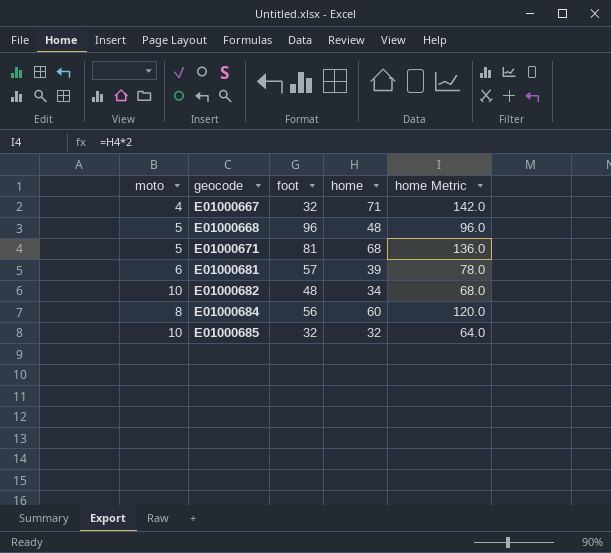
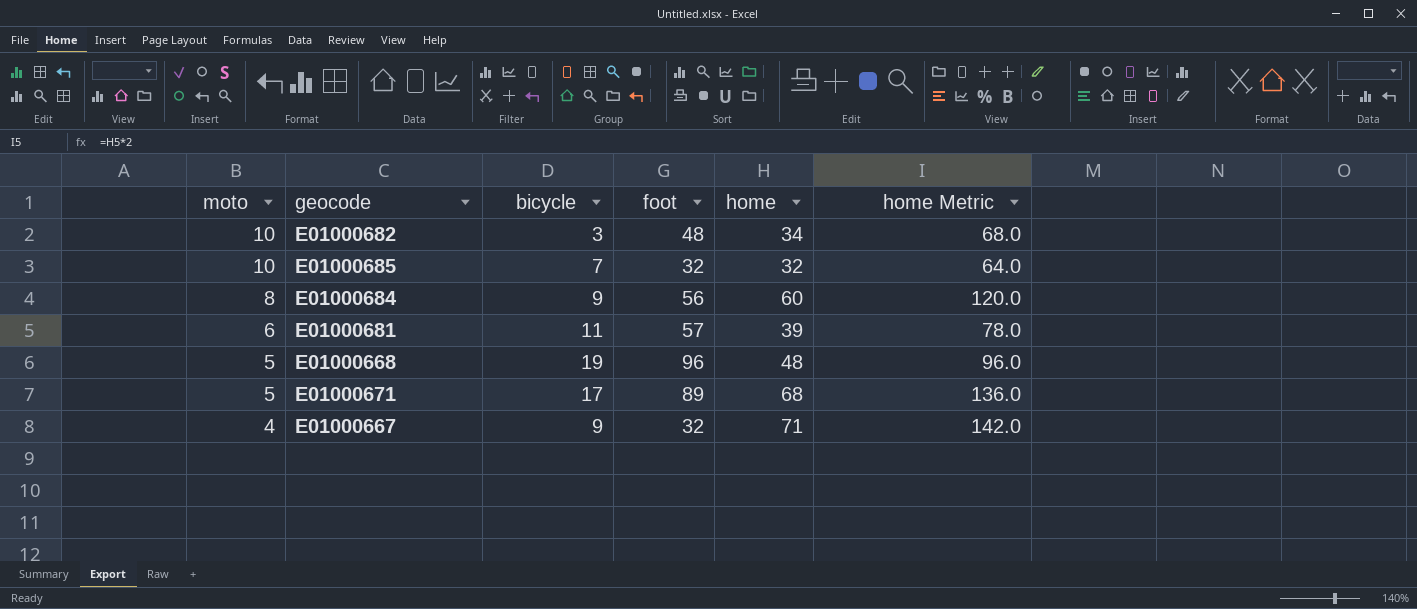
row order: geocode ascending -> moto descending
column bicycle | position: none -> 3
E01000671 | foot: 81 -> 89

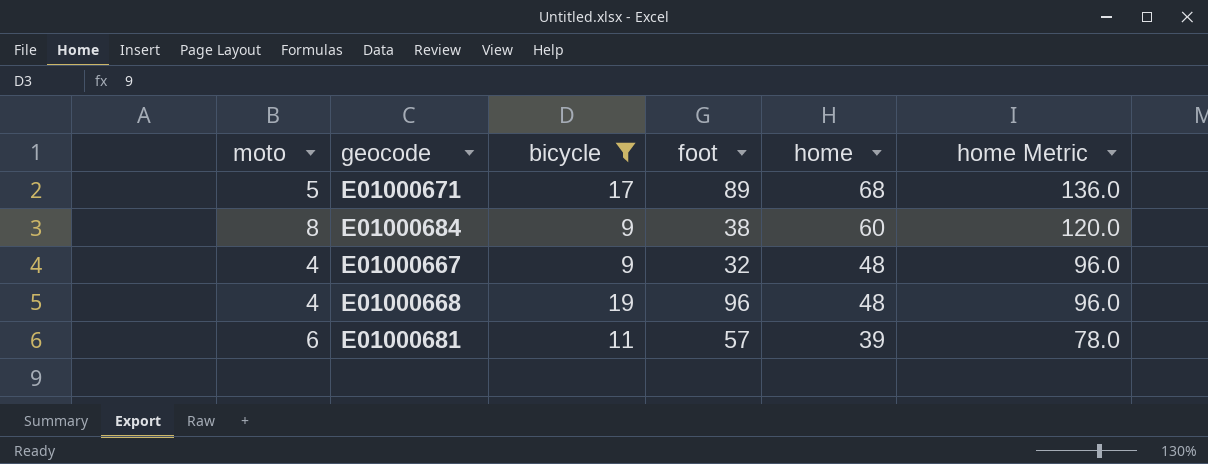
filter: none -> bicycle >= 9
row order: moto descending -> home descending
E01000684 | foot: 56 -> 38
E01000667 | home: 71 -> 48
E01000667 | home Metric: 142.0 -> 96.0
E01000668 | moto: 5 -> 4

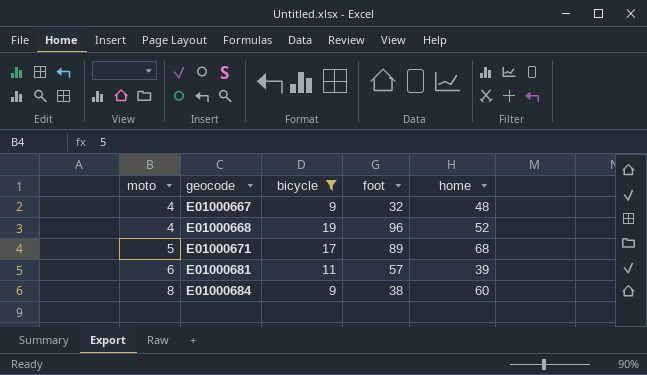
row order: home descending -> moto ascending
column home Metric | formula: [home] * 2 -> none
E01000668 | home: 48 -> 52

